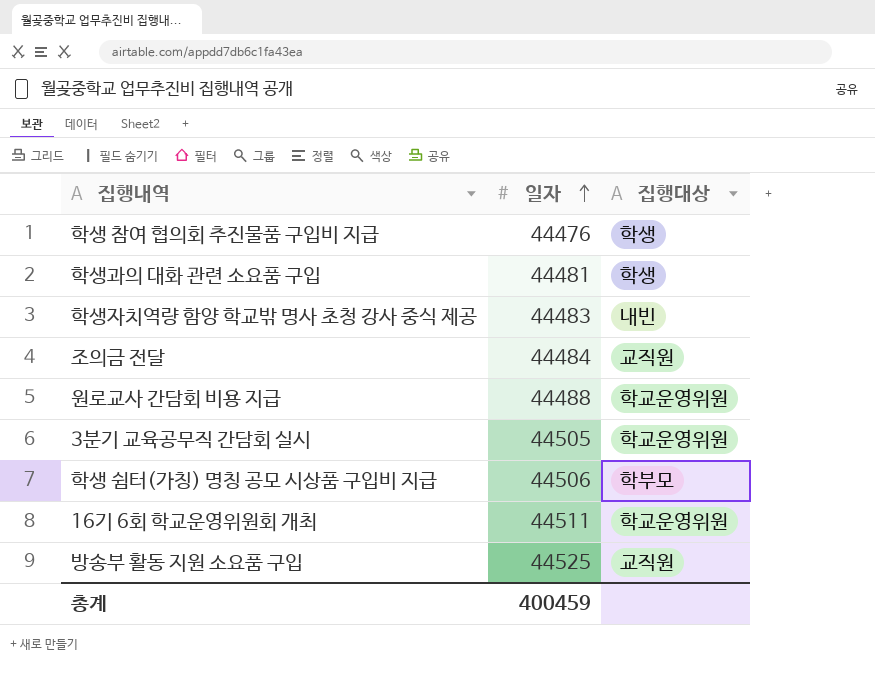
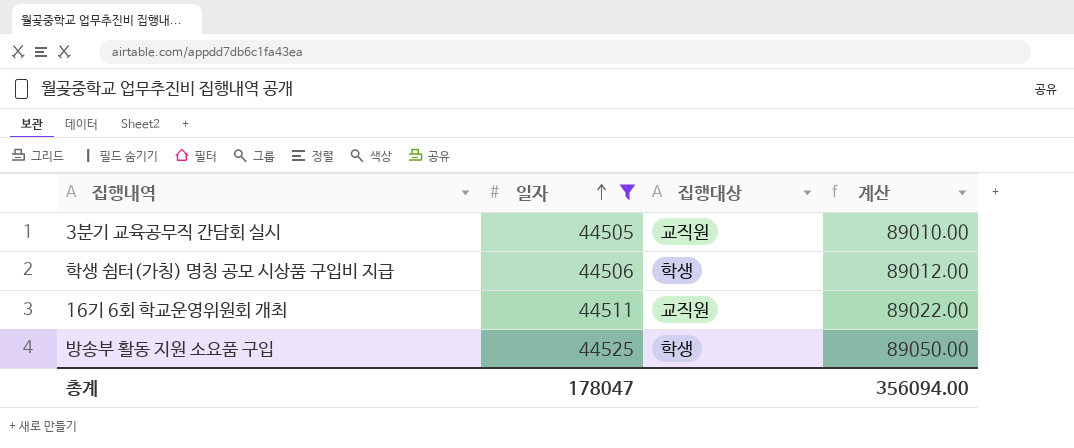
filter: none -> 일자 >= 44505
column 계산 | formula: none -> [일자] * 2
3분기 교육공무직 간담회 실시 | 집행대상: 학교운영위원 -> 교직원
학생 쉼터(가칭) 명칭 공모 시상품 구입비 지급 | 집행대상: 학부모 -> 학생
16기 6회 학교운영위원회 개최 | 집행대상: 학교운영위원 -> 교직원
방송부 활동 지원 소요품 구입 | 집행대상: 교직원 -> 학생
총계 | 일자: 400459 -> 178047

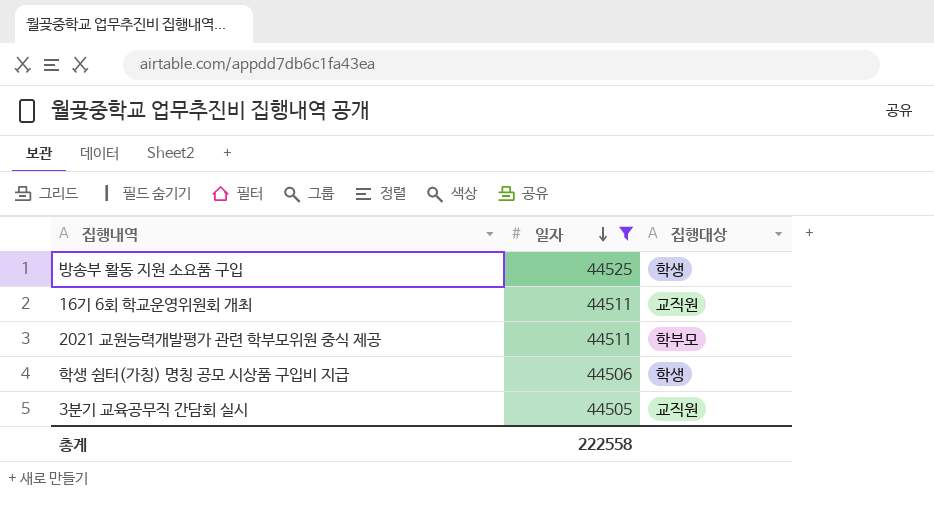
row order: 일자 ascending -> 일자 descending
column 계산 | formula: [일자] * 2 -> none
row 2021 교원능력개발평가 관련 학부모위원 중식 제공: none -> 44511 | 학부모
총계 | 일자: 178047 -> 222558

